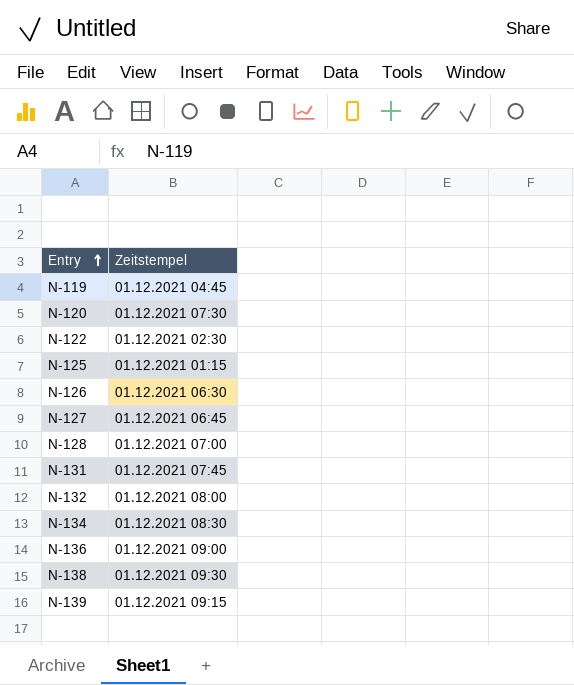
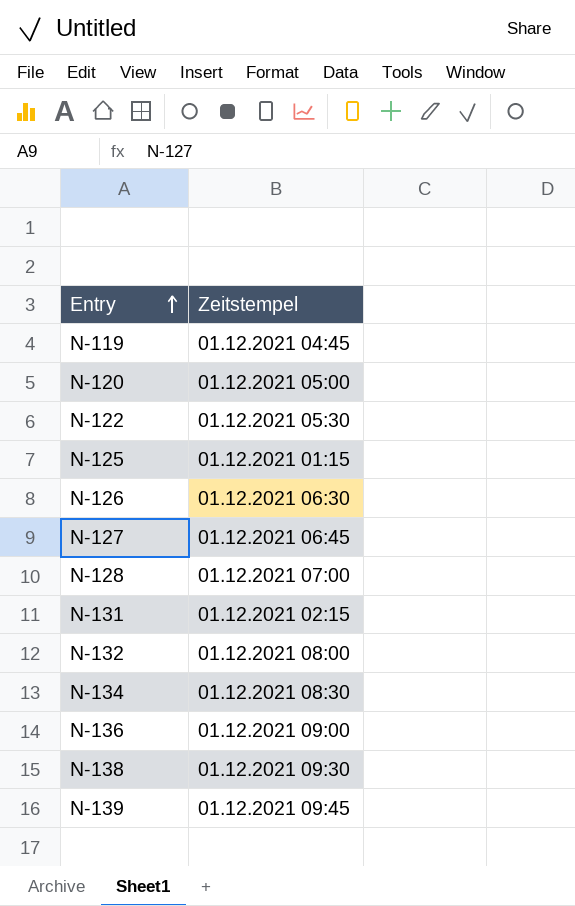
N-120 | Zeitstempel: 01.12.2021 07:30 -> 01.12.2021 05:00
N-122 | Zeitstempel: 01.12.2021 02:30 -> 01.12.2021 05:30
N-131 | Zeitstempel: 01.12.2021 07:45 -> 01.12.2021 02:15
N-139 | Zeitstempel: 01.12.2021 09:15 -> 01.12.2021 09:45

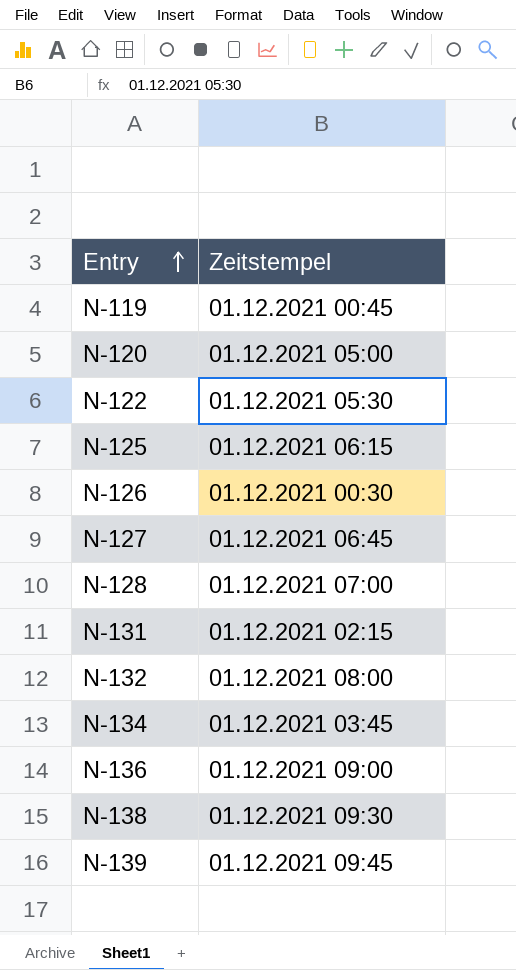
N-119 | Zeitstempel: 01.12.2021 04:45 -> 01.12.2021 00:45
N-125 | Zeitstempel: 01.12.2021 01:15 -> 01.12.2021 06:15
N-126 | Zeitstempel: 01.12.2021 06:30 -> 01.12.2021 00:30
N-134 | Zeitstempel: 01.12.2021 08:30 -> 01.12.2021 03:45

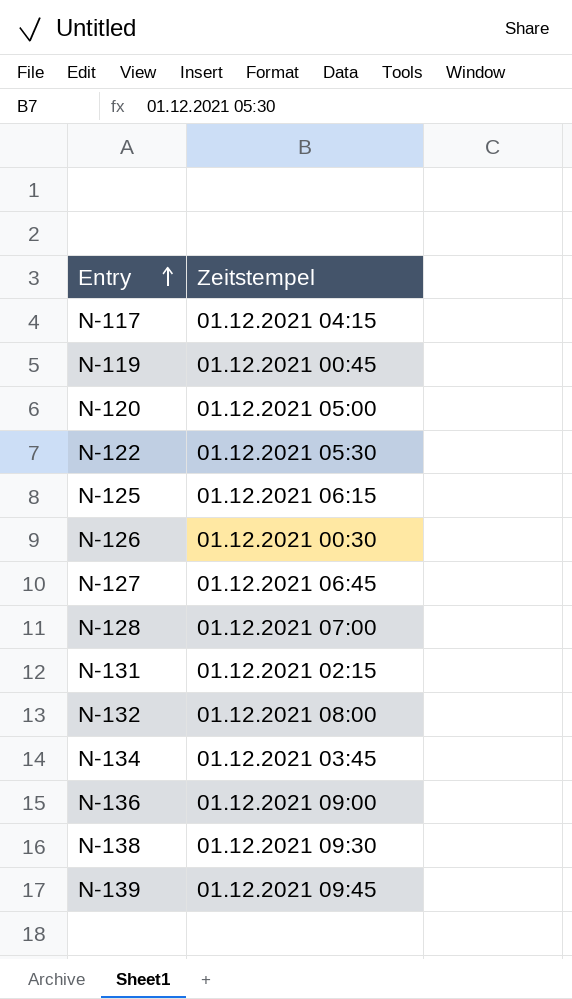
row N-117: none -> 01.12.2021 04:15

